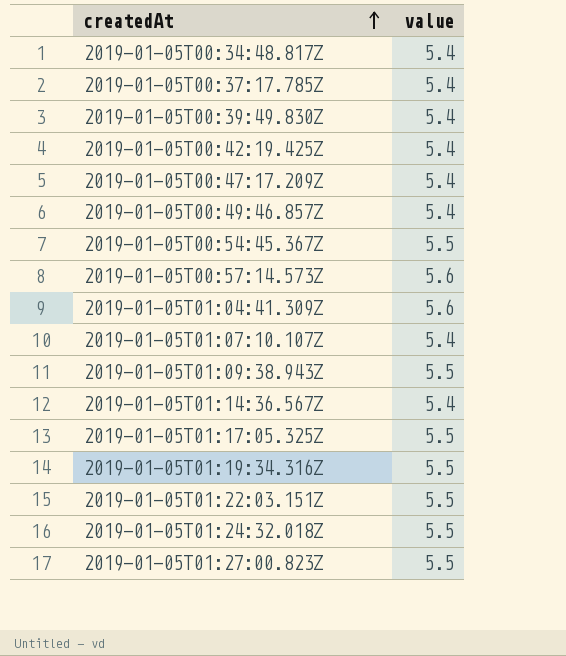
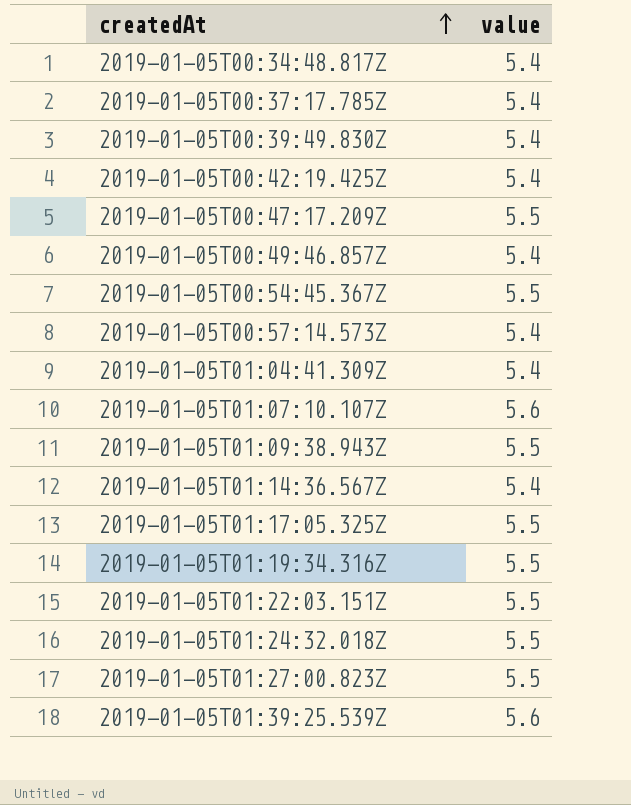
2019-01-05T00:47:17.209Z | value: 5.4 -> 5.5
2019-01-05T00:57:14.573Z | value: 5.6 -> 5.4
2019-01-05T01:04:41.309Z | value: 5.6 -> 5.4
2019-01-05T01:07:10.107Z | value: 5.4 -> 5.6
row 2019-01-05T01:39:25.539Z: none -> 5.6

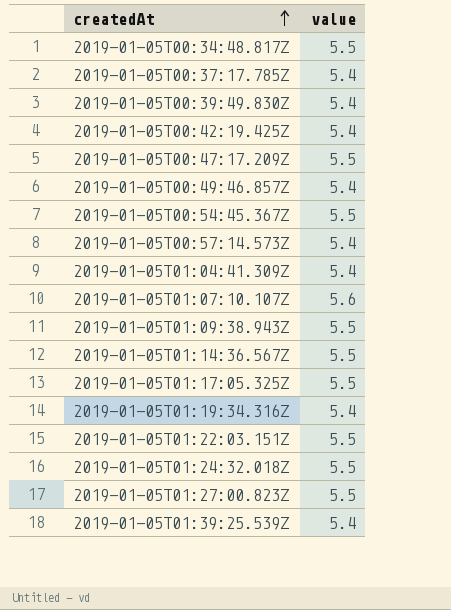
2019-01-05T00:34:48.817Z | value: 5.4 -> 5.5
2019-01-05T01:14:36.567Z | value: 5.4 -> 5.5
2019-01-05T01:19:34.316Z | value: 5.5 -> 5.4
2019-01-05T01:39:25.539Z | value: 5.6 -> 5.4

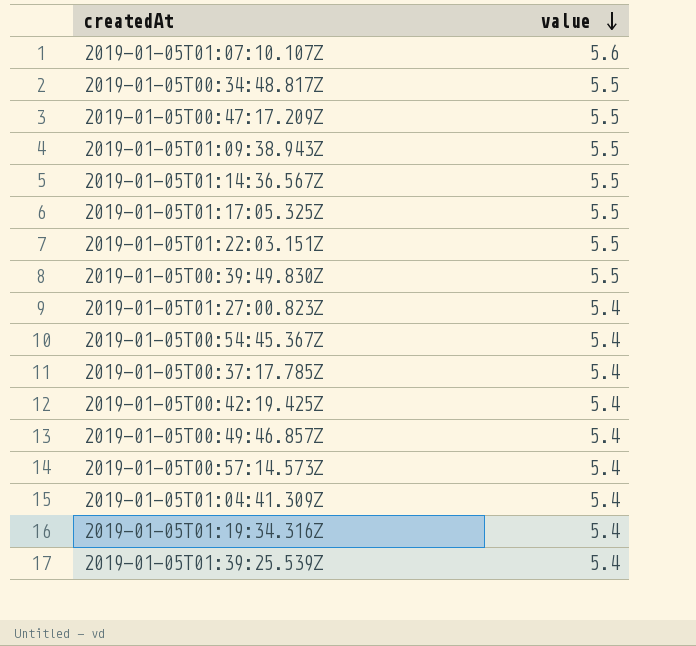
row order: createdAt ascending -> value descending
row 2019-01-05T01:24:32.018Z: 5.5 -> none
2019-01-05T00:39:49.830Z | value: 5.4 -> 5.5
2019-01-05T01:27:00.823Z | value: 5.5 -> 5.4
2019-01-05T00:54:45.367Z | value: 5.5 -> 5.4

